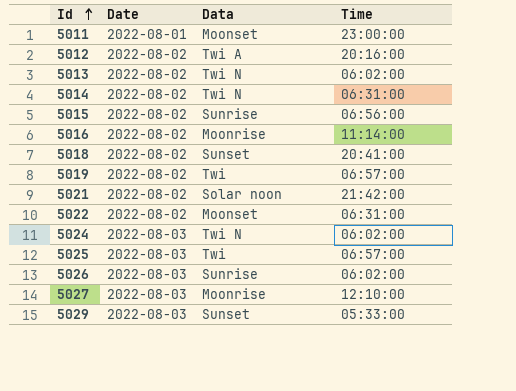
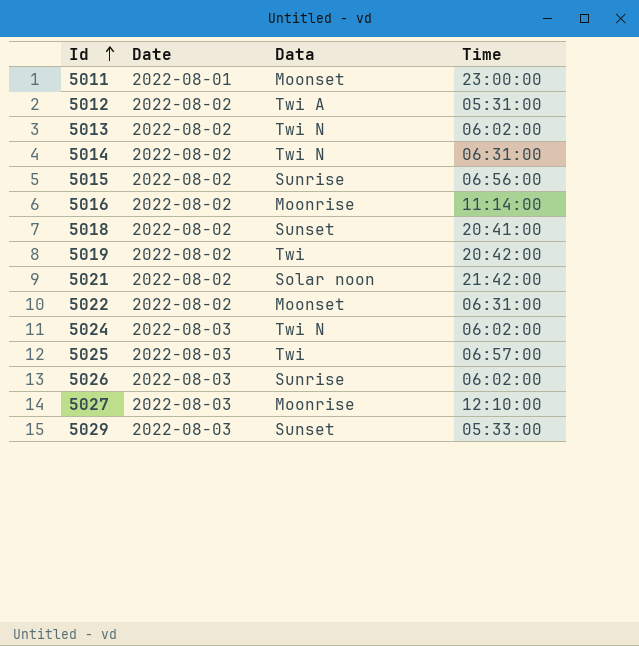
5012 | Time: 20:16:00 -> 05:31:00
5019 | Time: 06:57:00 -> 20:42:00

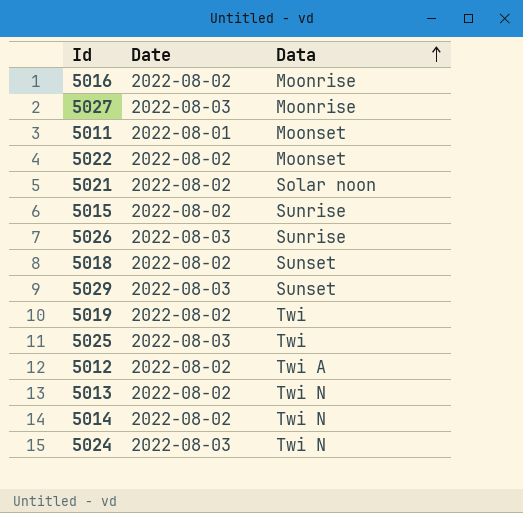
row order: Id ascending -> Data ascending
column Time | position: 4 -> none

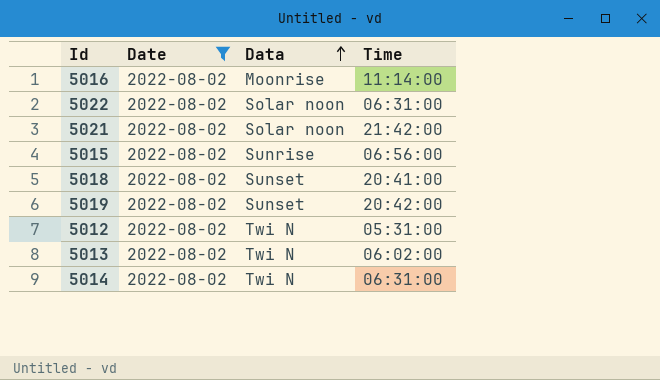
filter: none -> Date = 2022-08-02
column Time | position: none -> 4
5022 | Data: Moonset -> Solar noon
5019 | Data: Twi -> Sunset
5012 | Data: Twi A -> Twi N

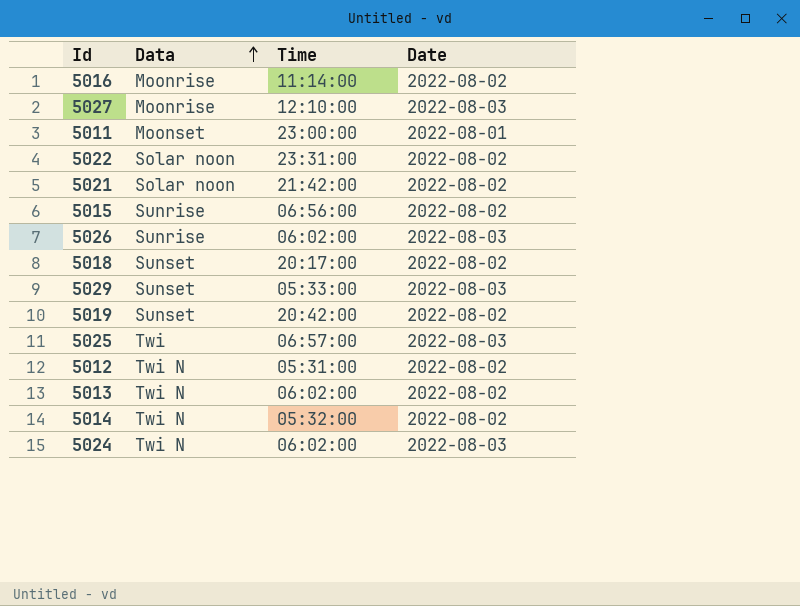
filter: Date = 2022-08-02 -> none
column Date | position: 2 -> 4
5022 | Time: 06:31:00 -> 23:31:00
5018 | Time: 20:41:00 -> 20:17:00
5014 | Time: 06:31:00 -> 05:32:00

